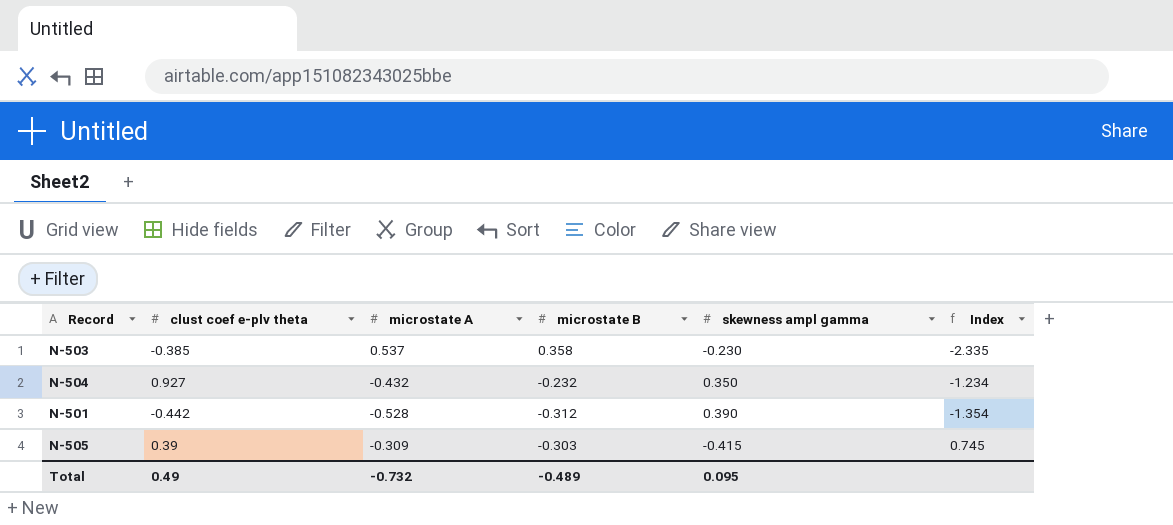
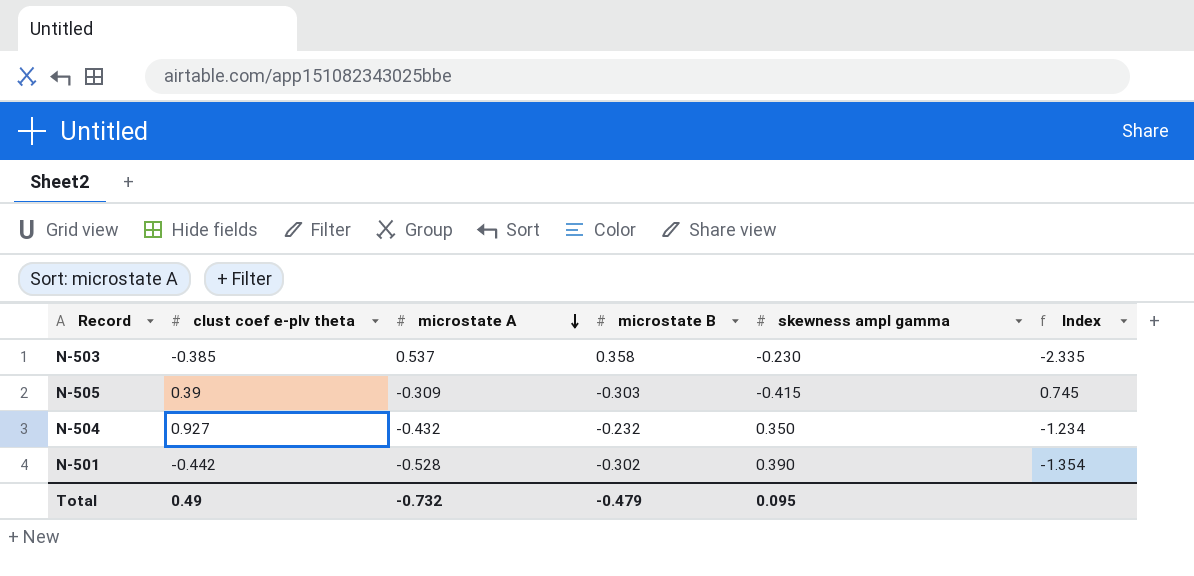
row order: none -> microstate A descending
N-501 | microstate B: -0.312 -> -0.302
Total | microstate B: -0.489 -> -0.479

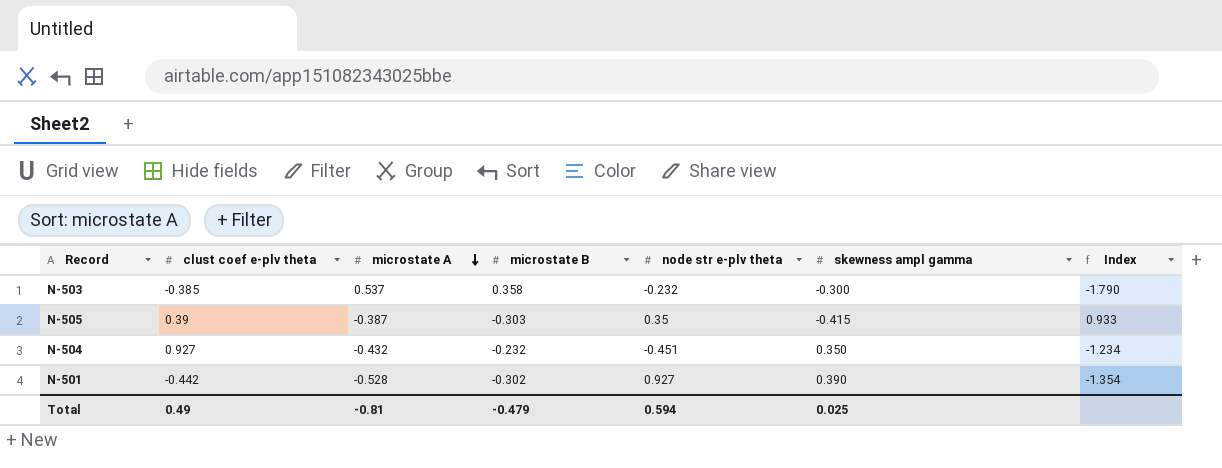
column node str e-plv theta | position: none -> 5
N-503 | skewness ampl gamma: -0.230 -> -0.300
N-503 | Index: -2.335 -> -1.790
N-505 | microstate A: -0.309 -> -0.387
N-505 | Index: 0.745 -> 0.933
Total | microstate A: -0.732 -> -0.81
Total | skewness ampl gamma: 0.095 -> 0.025

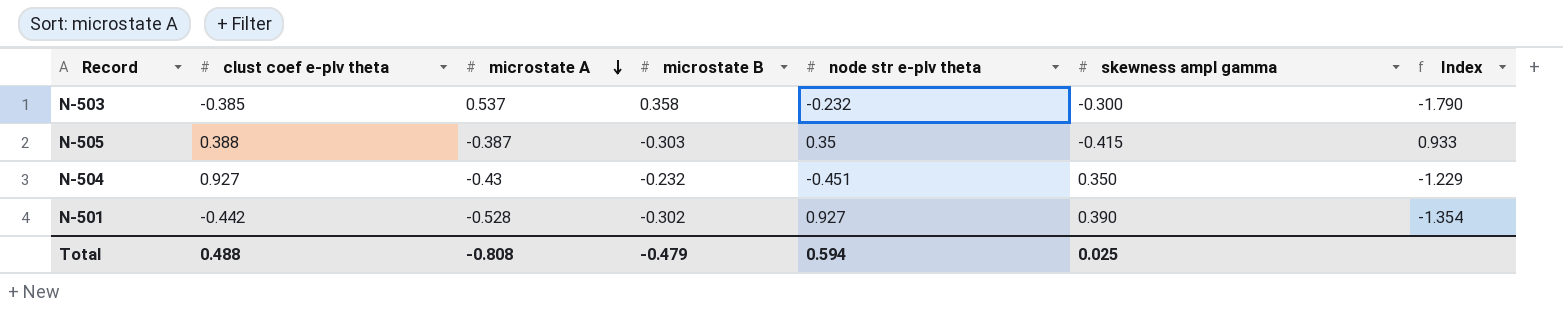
N-505 | clust coef e-plv theta: 0.39 -> 0.388
N-504 | microstate A: -0.432 -> -0.43
N-504 | Index: -1.234 -> -1.229
Total | clust coef e-plv theta: 0.49 -> 0.488
Total | microstate A: -0.81 -> -0.808

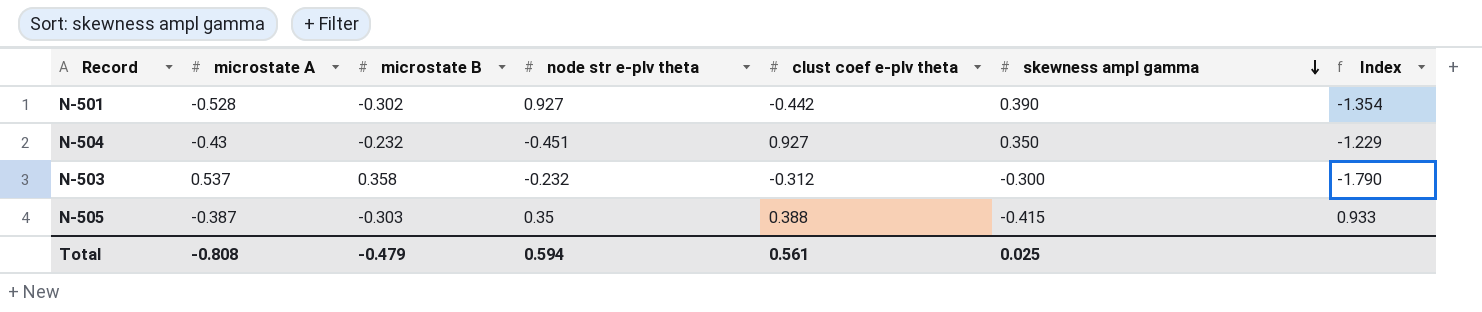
row order: microstate A descending -> skewness ampl gamma descending
column clust coef e-plv theta | position: 2 -> 5
N-503 | clust coef e-plv theta: -0.385 -> -0.312
Total | clust coef e-plv theta: 0.488 -> 0.561

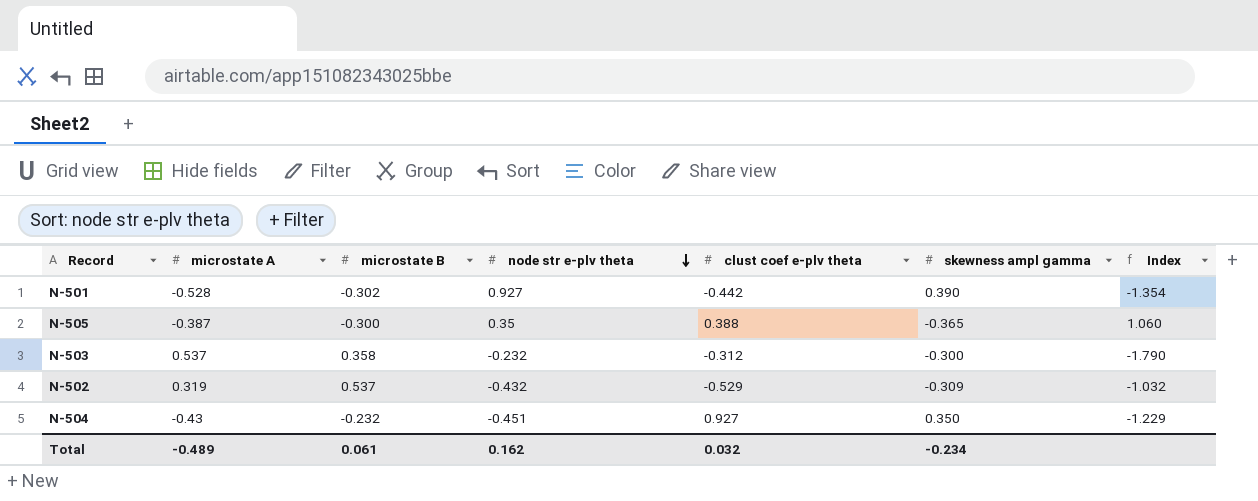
row order: skewness ampl gamma descending -> node str e-plv theta descending
N-505 | microstate B: -0.303 -> -0.300
N-505 | skewness ampl gamma: -0.415 -> -0.365
N-505 | Index: 0.933 -> 1.060
row N-502: none -> 0.319 | 0.537 | -0.432 | -0.529 | -0.309 | -1.032
Total | microstate A: -0.808 -> -0.489
Total | microstate B: -0.479 -> 0.061
Total | node str e-plv theta: 0.594 -> 0.162
Total | clust coef e-plv theta: 0.561 -> 0.032
Total | skewness ampl gamma: 0.025 -> -0.234

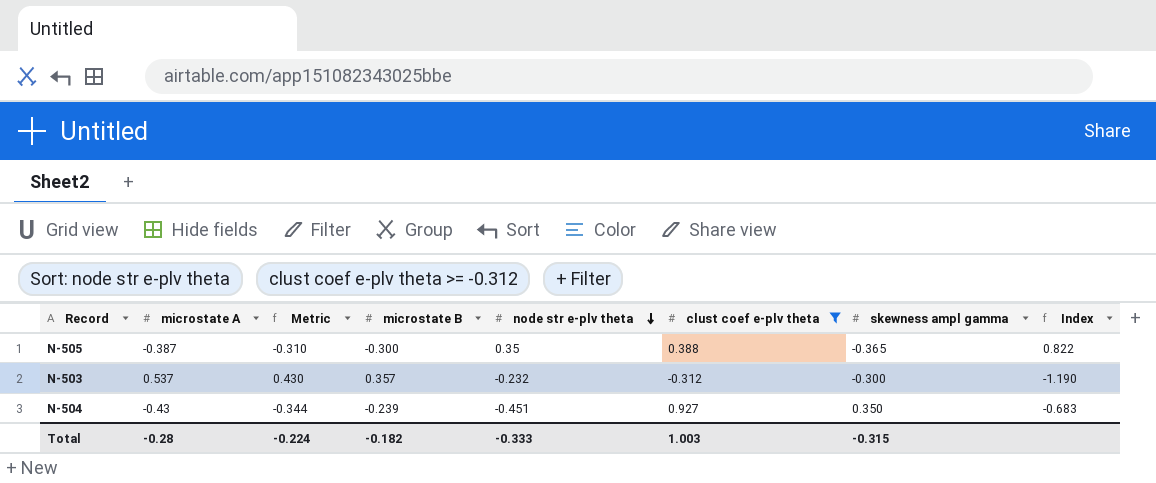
filter: none -> clust coef e-plv theta >= -0.312
column Metric | formula: none -> [microstate A] * 0.8
column Index | formula: [microstate A] / [skewness ampl gamma] -> [microstate B] / [skewness ampl gamma]
N-503 | microstate B: 0.358 -> 0.357
N-504 | microstate B: -0.232 -> -0.239
Total | microstate A: -0.489 -> -0.28
Total | microstate B: 0.061 -> -0.182
Total | node str e-plv theta: 0.162 -> -0.333
Total | clust coef e-plv theta: 0.032 -> 1.003
Total | skewness ampl gamma: -0.234 -> -0.315

